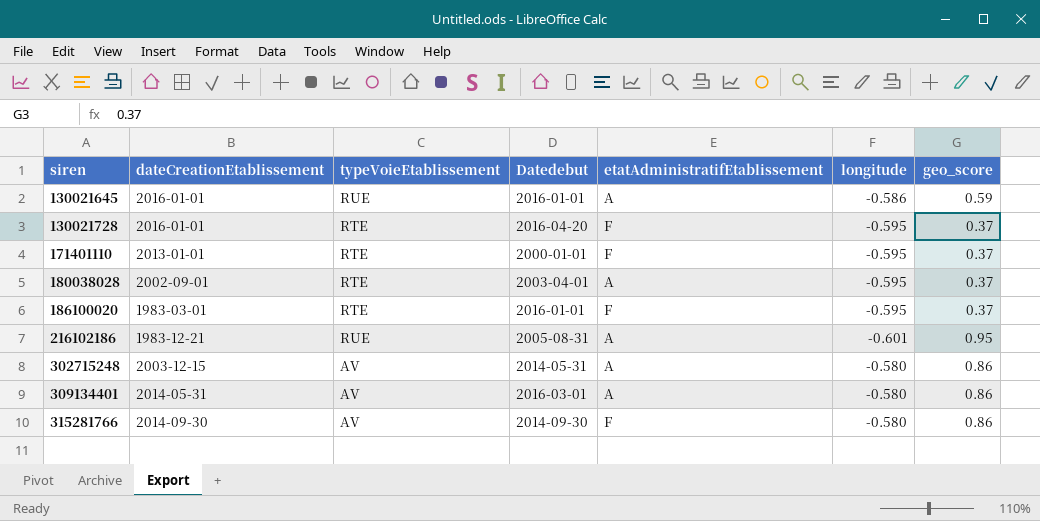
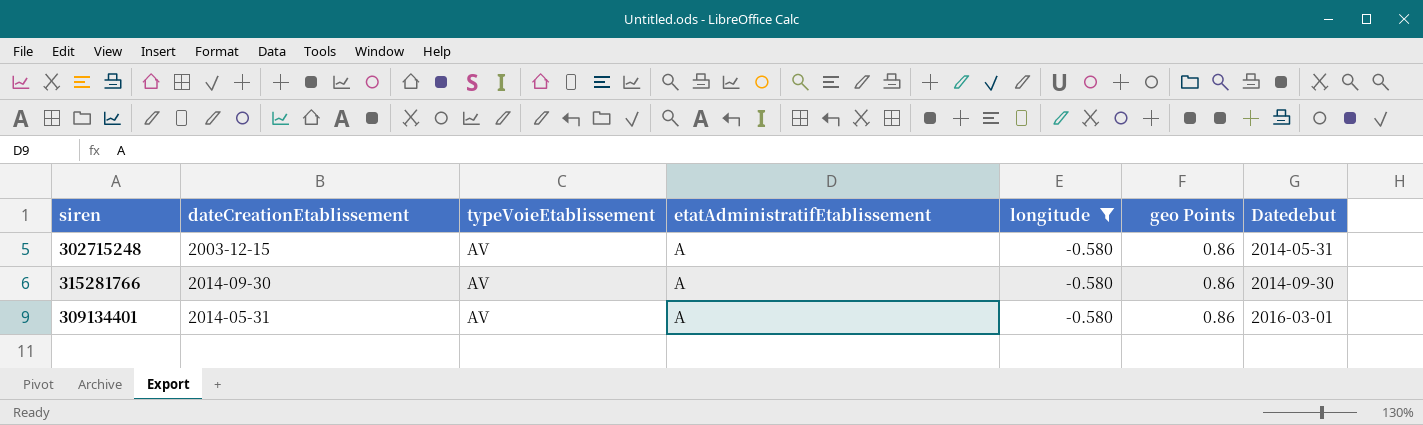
filter: none -> longitude = -0.580
row order: siren ascending -> Datedebut ascending
column name: geo_score -> geo Points
column Datedebut | position: 4 -> 7
315281766 | etatAdministratifEtablissement: F -> A

